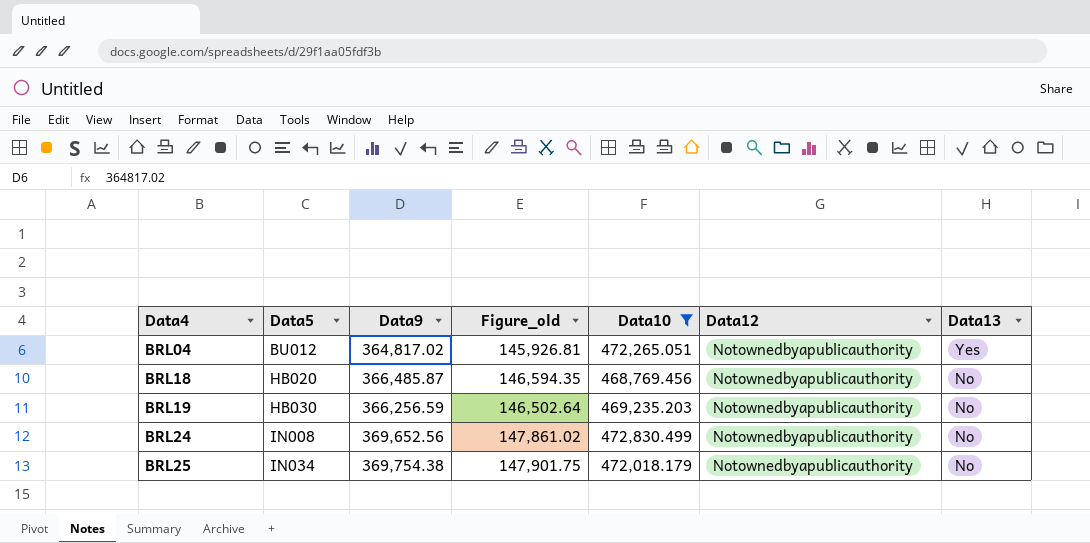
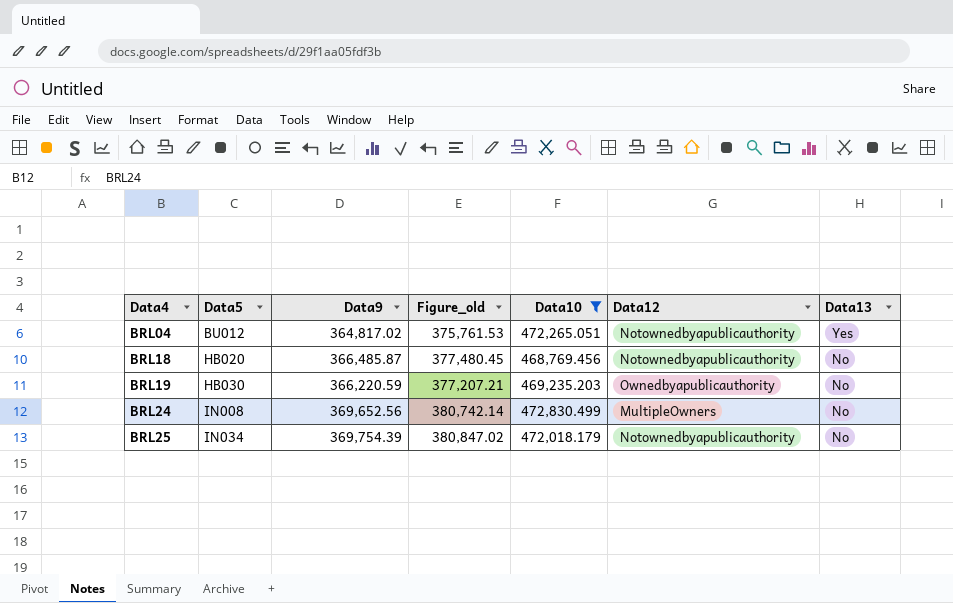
column Figure_old | formula: [Data9] * 0.4 -> [Data9] * 1.03
BRL19 | Data9: 366,256.59 -> 366,220.59
BRL19 | Data12: Notownedbyapublicauthority -> Ownedbyapublicauthority
BRL24 | Data12: Notownedbyapublicauthority -> MultipleOwners
BRL25 | Data9: 369,754.38 -> 369,754.39

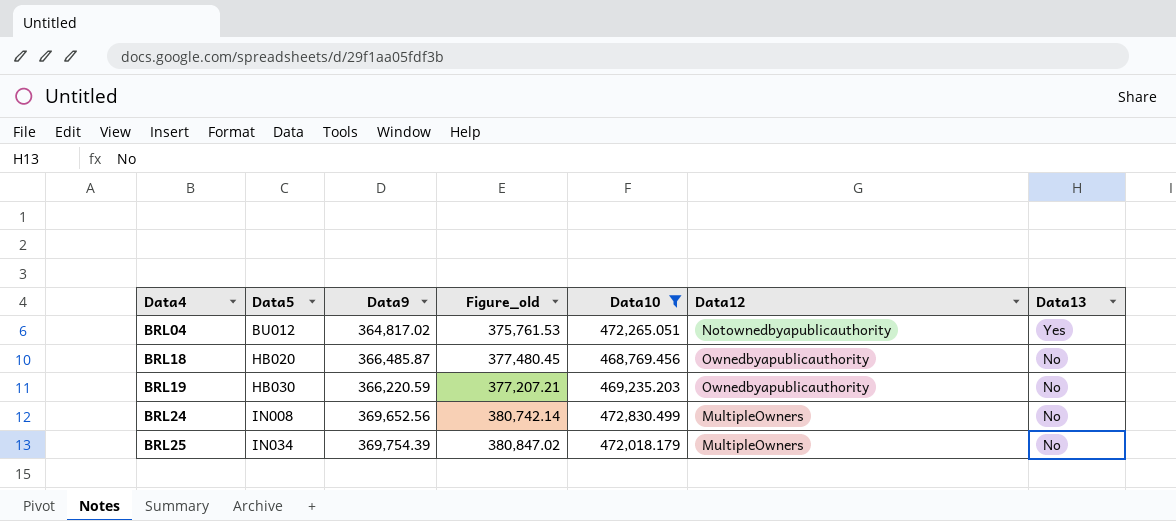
BRL18 | Data12: Notownedbyapublicauthority -> Ownedbyapublicauthority
BRL25 | Data12: Notownedbyapublicauthority -> MultipleOwners

